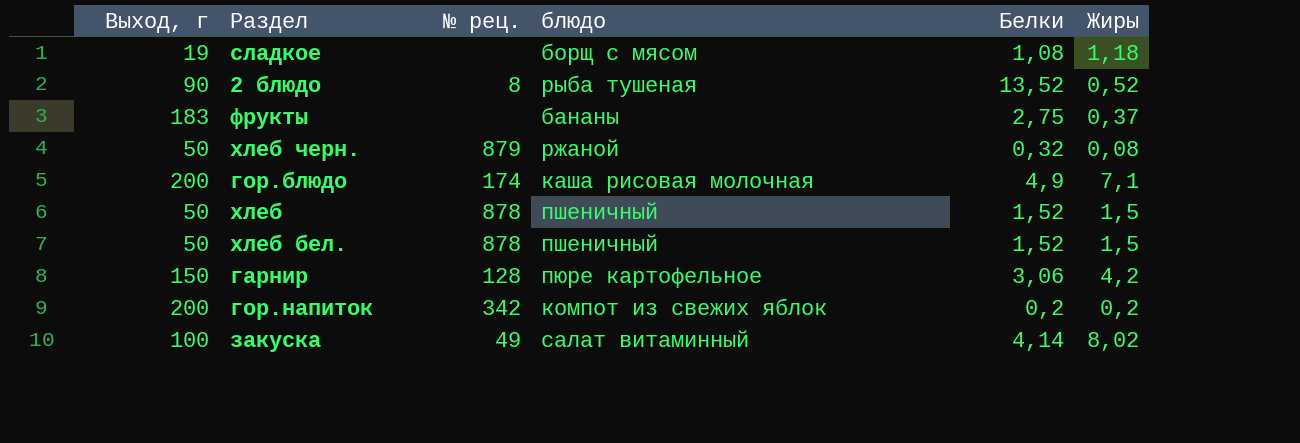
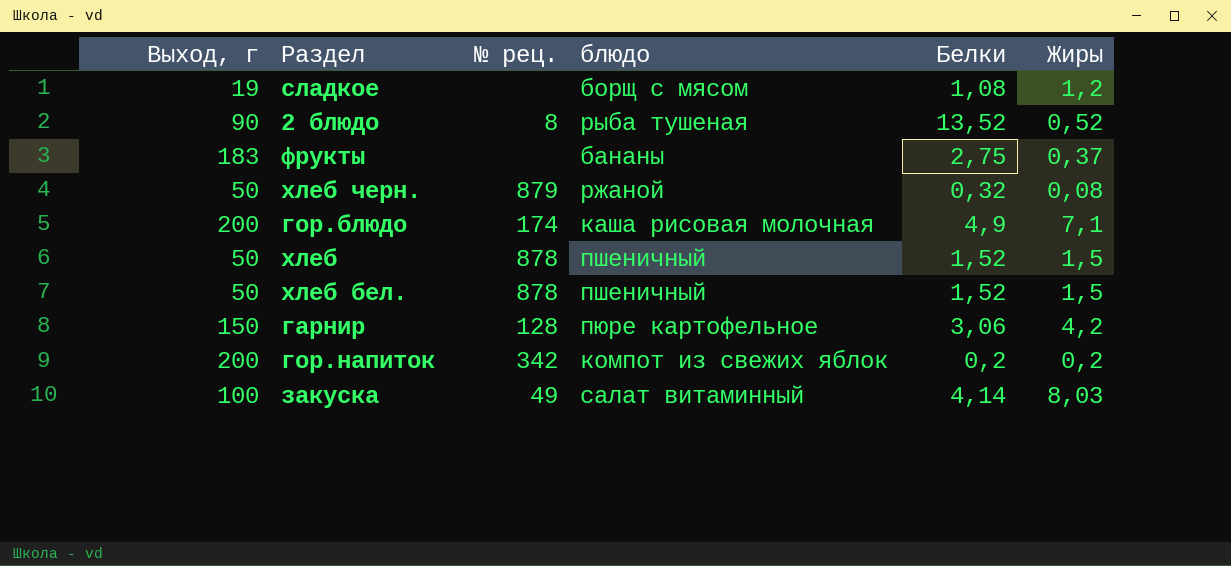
сладкое | Жиры: 1,18 -> 1,2
закуска | Жиры: 8,02 -> 8,03

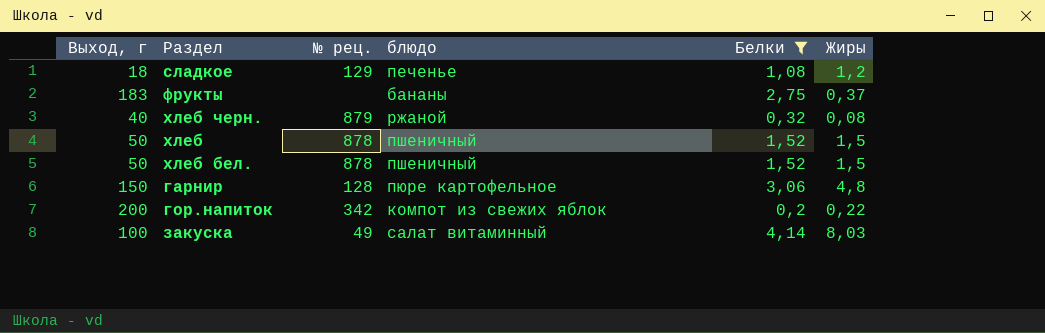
filter: none -> Белки <= 4,14
сладкое | Выход, г: 19 -> 18
сладкое | № рец.: none -> 129
сладкое | блюдо: борщ с мясом -> печенье
хлеб черн. | Выход, г: 50 -> 40
гарнир | Жиры: 4,2 -> 4,8
гор.напиток | Жиры: 0,2 -> 0,22

